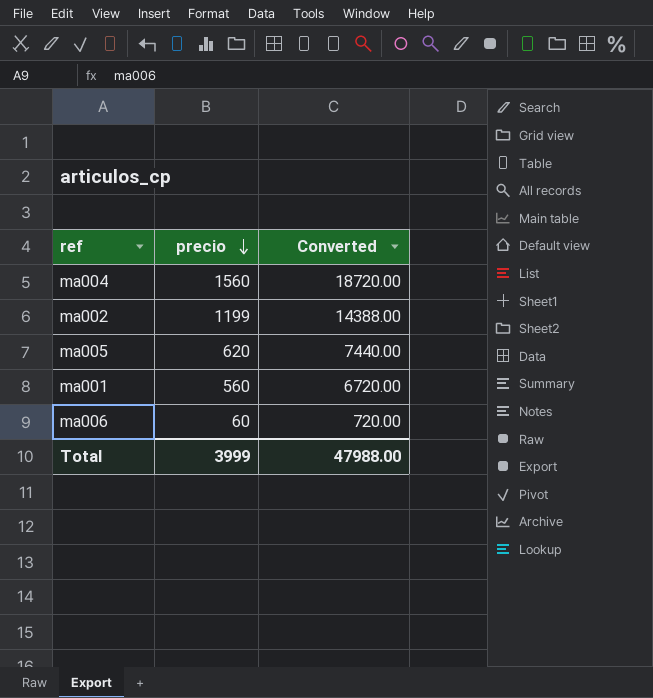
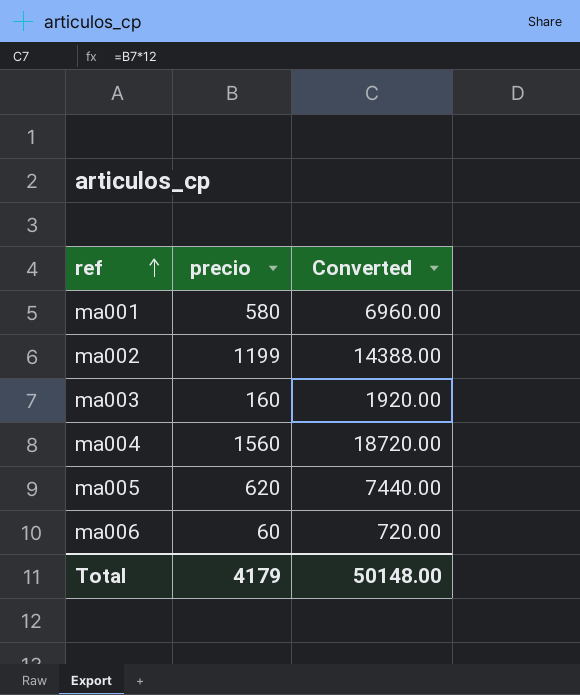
row order: precio descending -> ref ascending
ma001 | precio: 560 -> 580
ma001 | Converted: 6720.00 -> 6960.00
row ma003: none -> 160 | 1920.00
Total | precio: 3999 -> 4179
Total | Converted: 47988.00 -> 50148.00

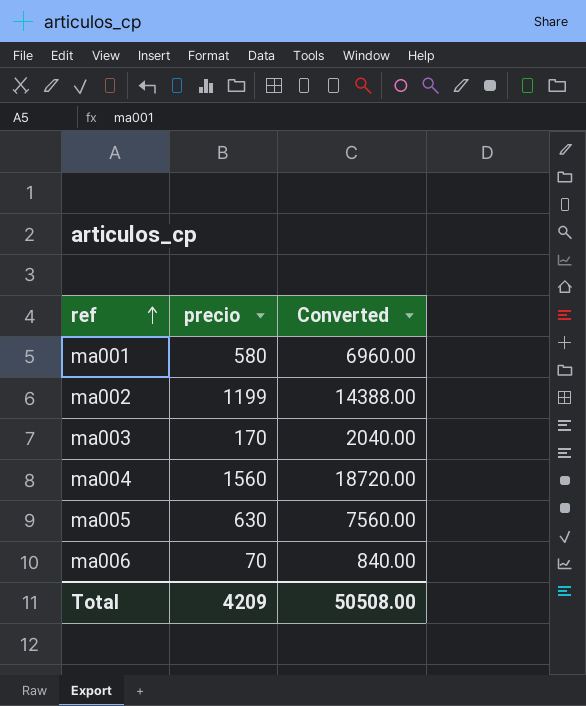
ma003 | precio: 160 -> 170
ma003 | Converted: 1920.00 -> 2040.00
ma005 | precio: 620 -> 630
ma005 | Converted: 7440.00 -> 7560.00
ma006 | precio: 60 -> 70
ma006 | Converted: 720.00 -> 840.00
Total | precio: 4179 -> 4209
Total | Converted: 50148.00 -> 50508.00

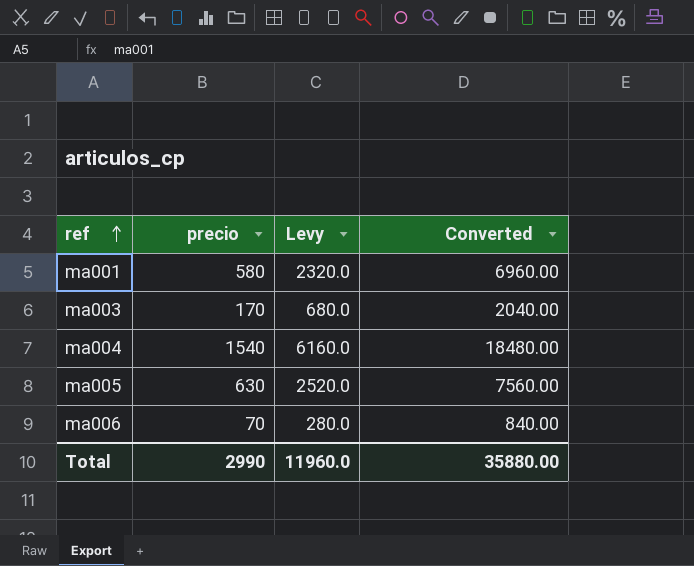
column Levy | formula: none -> [precio] * 4
row ma002: 1199 | 14388.00 -> none
ma004 | precio: 1560 -> 1540
ma004 | Converted: 18720.00 -> 18480.00
Total | precio: 4209 -> 2990
Total | Converted: 50508.00 -> 35880.00

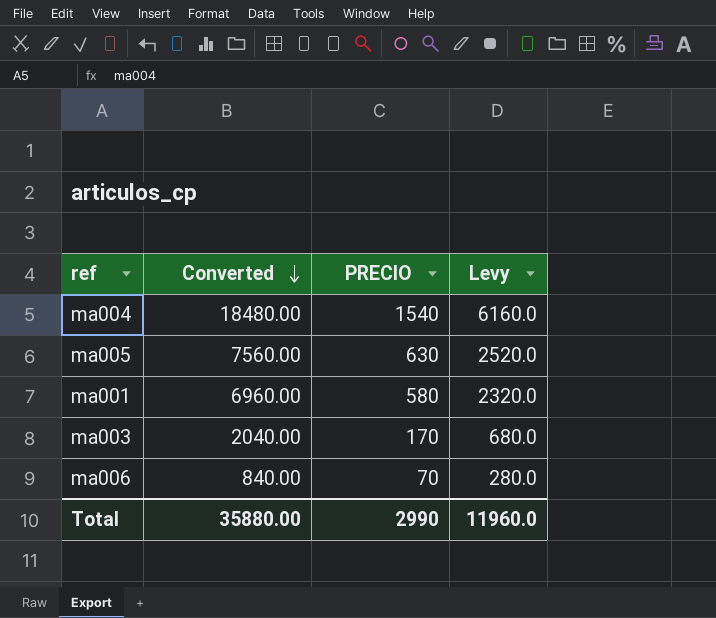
row order: ref ascending -> Converted descending
column Converted | position: 4 -> 2
column name: precio -> PRECIO

